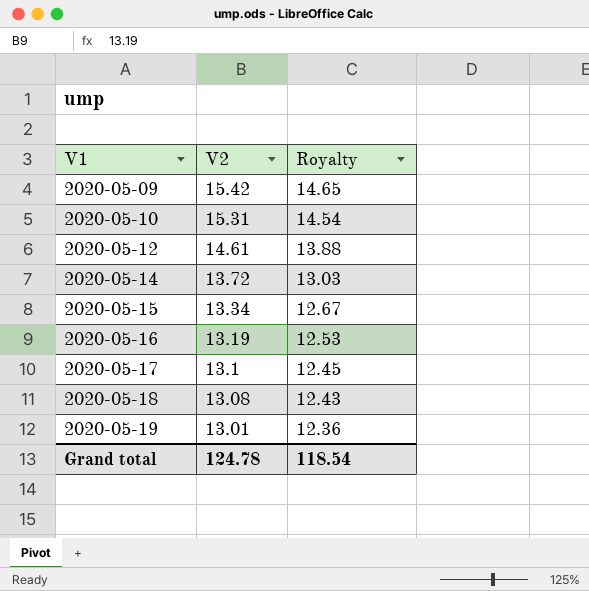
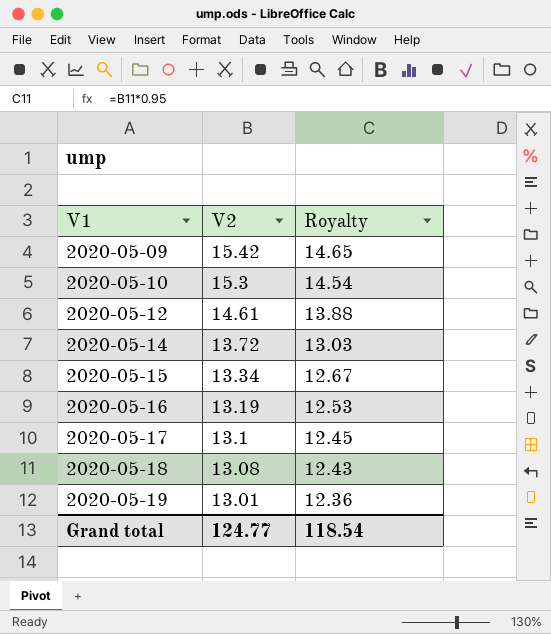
2020-05-10 | V2: 15.31 -> 15.3
Grand total | V2: 124.78 -> 124.77

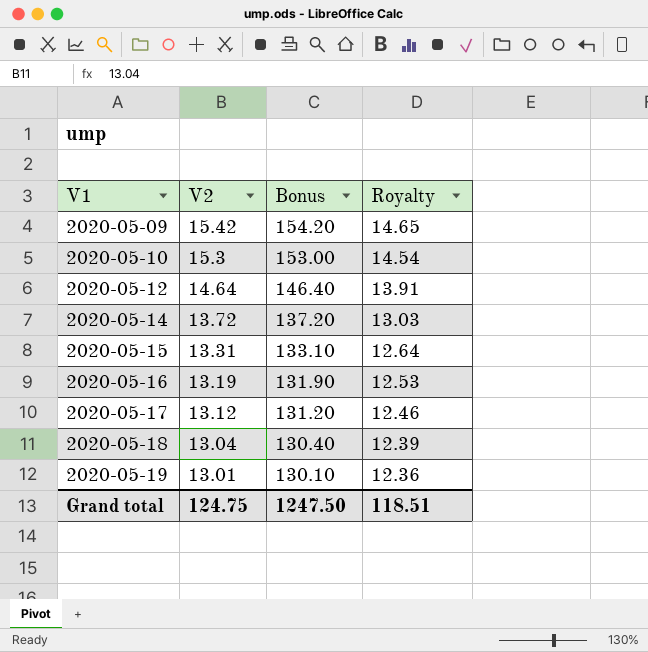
column Bonus | formula: none -> [V2] * 10
2020-05-12 | V2: 14.61 -> 14.64
2020-05-12 | Royalty: 13.88 -> 13.91
2020-05-15 | V2: 13.34 -> 13.31
2020-05-15 | Royalty: 12.67 -> 12.64
2020-05-17 | V2: 13.1 -> 13.12
2020-05-17 | Royalty: 12.45 -> 12.46
2020-05-18 | V2: 13.08 -> 13.04
2020-05-18 | Royalty: 12.43 -> 12.39
Grand total | V2: 124.77 -> 124.75
Grand total | Royalty: 118.54 -> 118.51

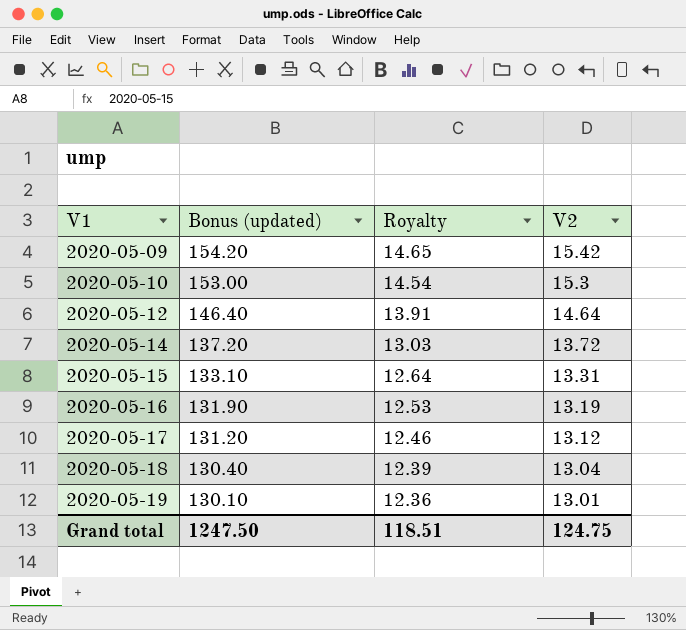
column name: Bonus -> Bonus (updated)
column V2 | position: 2 -> 4

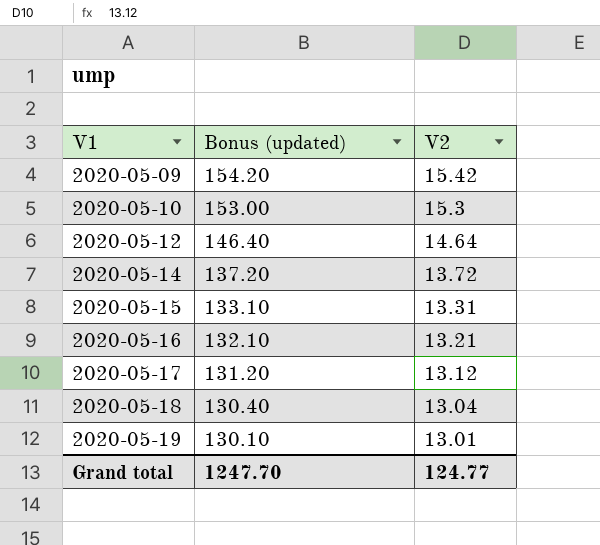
column Royalty | formula: [V2] * 0.95 -> none
2020-05-16 | Bonus (updated): 131.90 -> 132.10
2020-05-16 | V2: 13.19 -> 13.21
Grand total | Bonus (updated): 1247.50 -> 1247.70
Grand total | V2: 124.75 -> 124.77

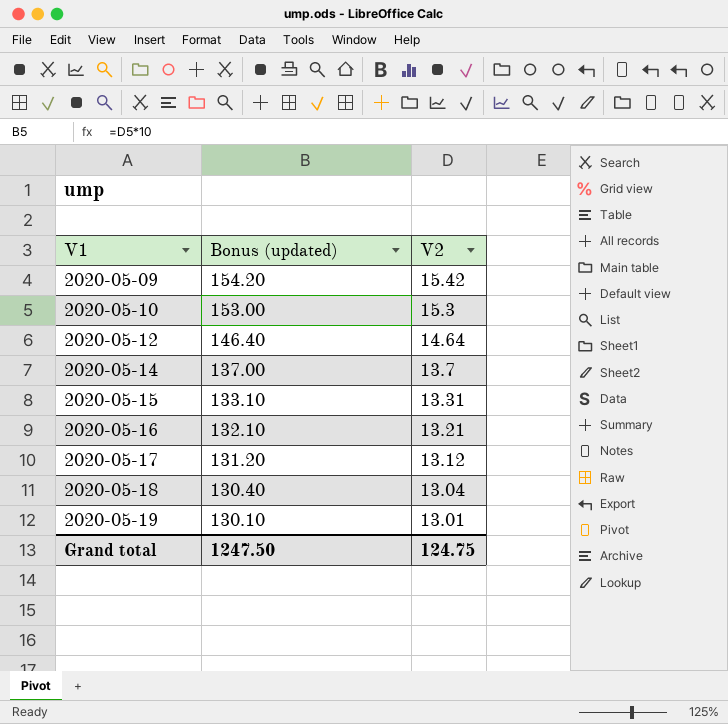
2020-05-14 | Bonus (updated): 137.20 -> 137.00
2020-05-14 | V2: 13.72 -> 13.7
Grand total | Bonus (updated): 1247.70 -> 1247.50
Grand total | V2: 124.77 -> 124.75

